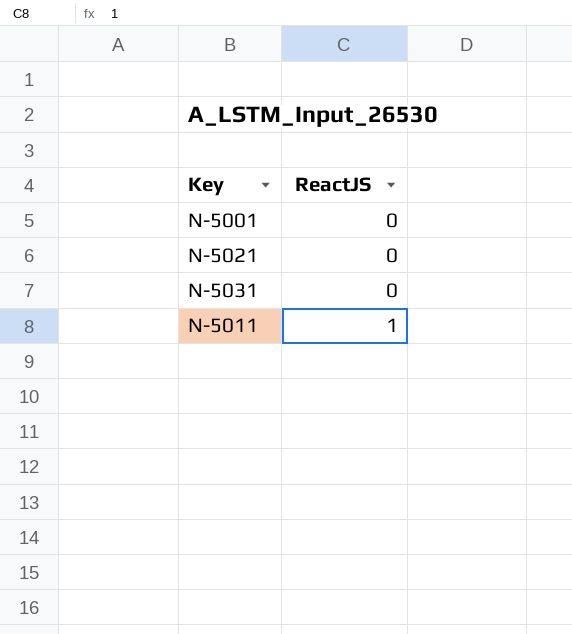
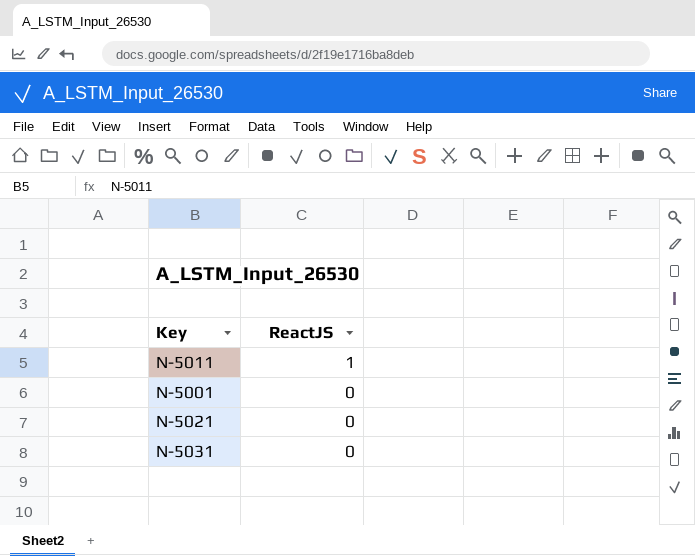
row order: ReactJS ascending -> ReactJS descending

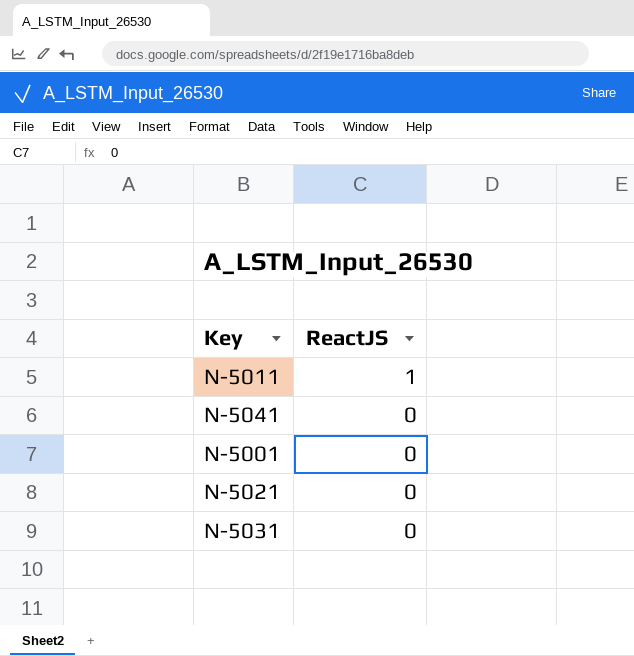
row N-5041: none -> 0

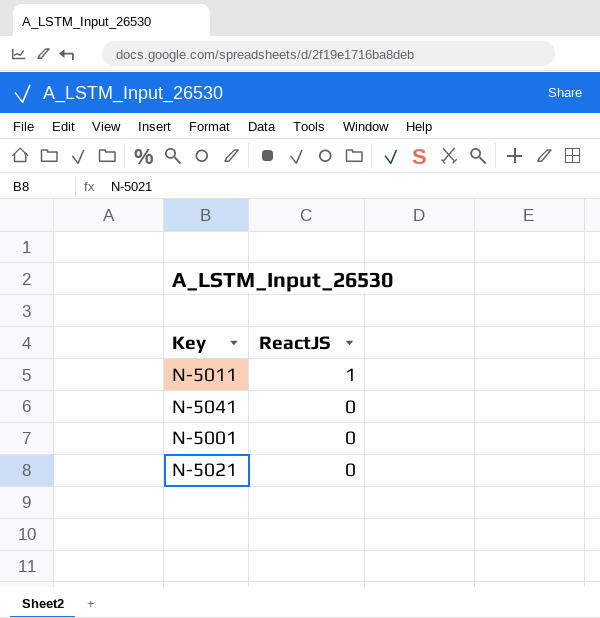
row N-5031: 0 -> none

